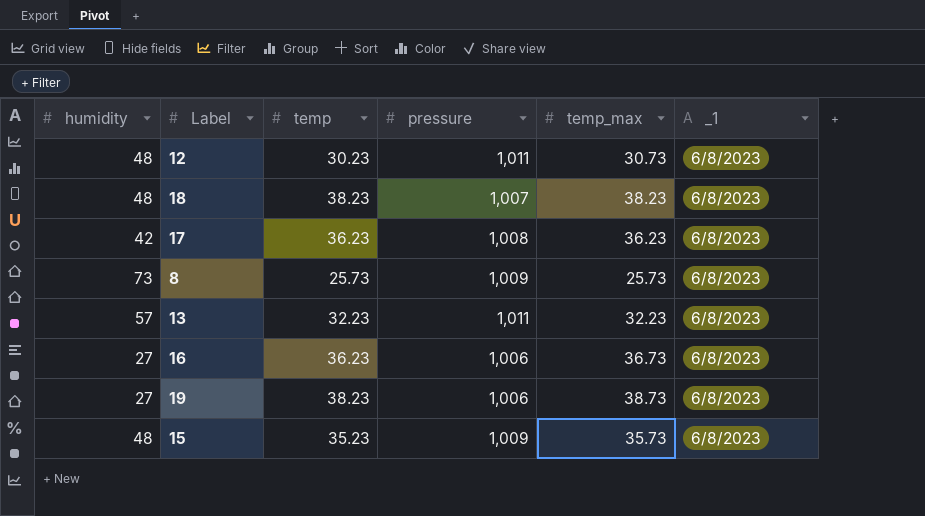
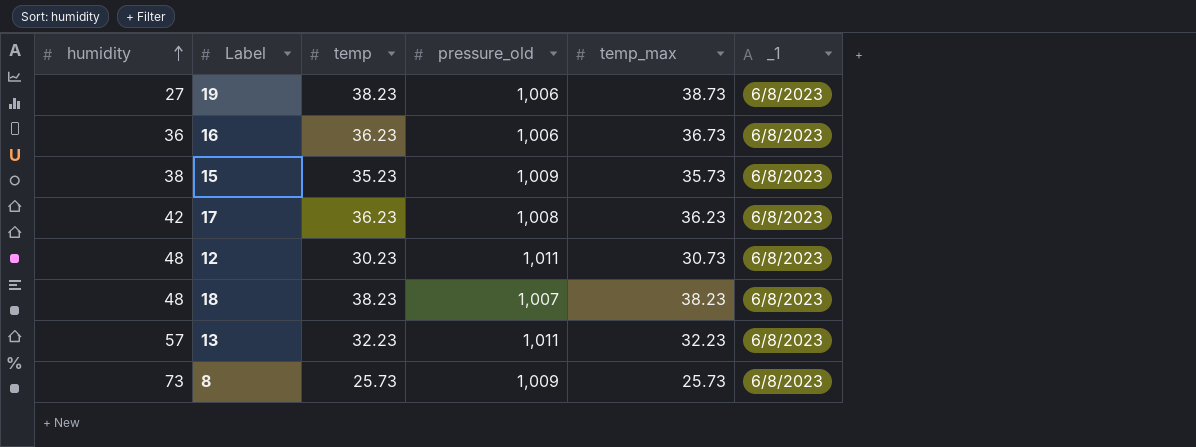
row order: none -> humidity ascending
column name: pressure -> pressure_old
16 | humidity: 27 -> 36
15 | humidity: 48 -> 38

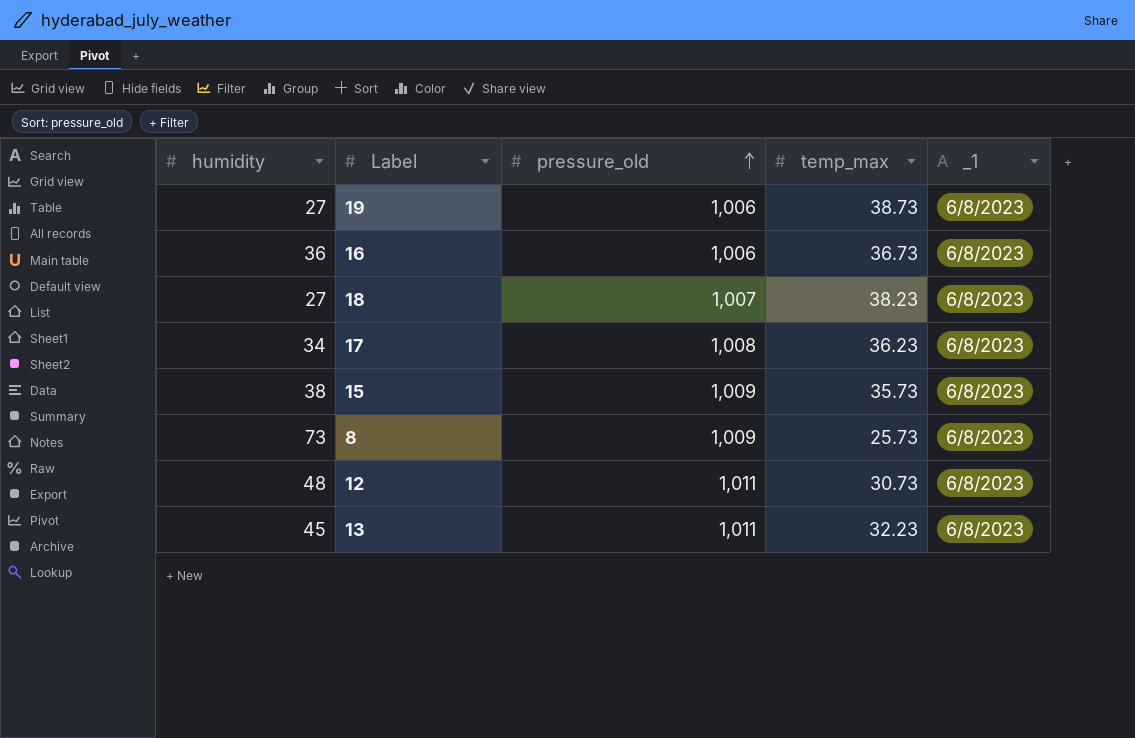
row order: humidity ascending -> pressure_old ascending
column temp | position: 3 -> none
18 | humidity: 48 -> 27
17 | humidity: 42 -> 34
13 | humidity: 57 -> 45

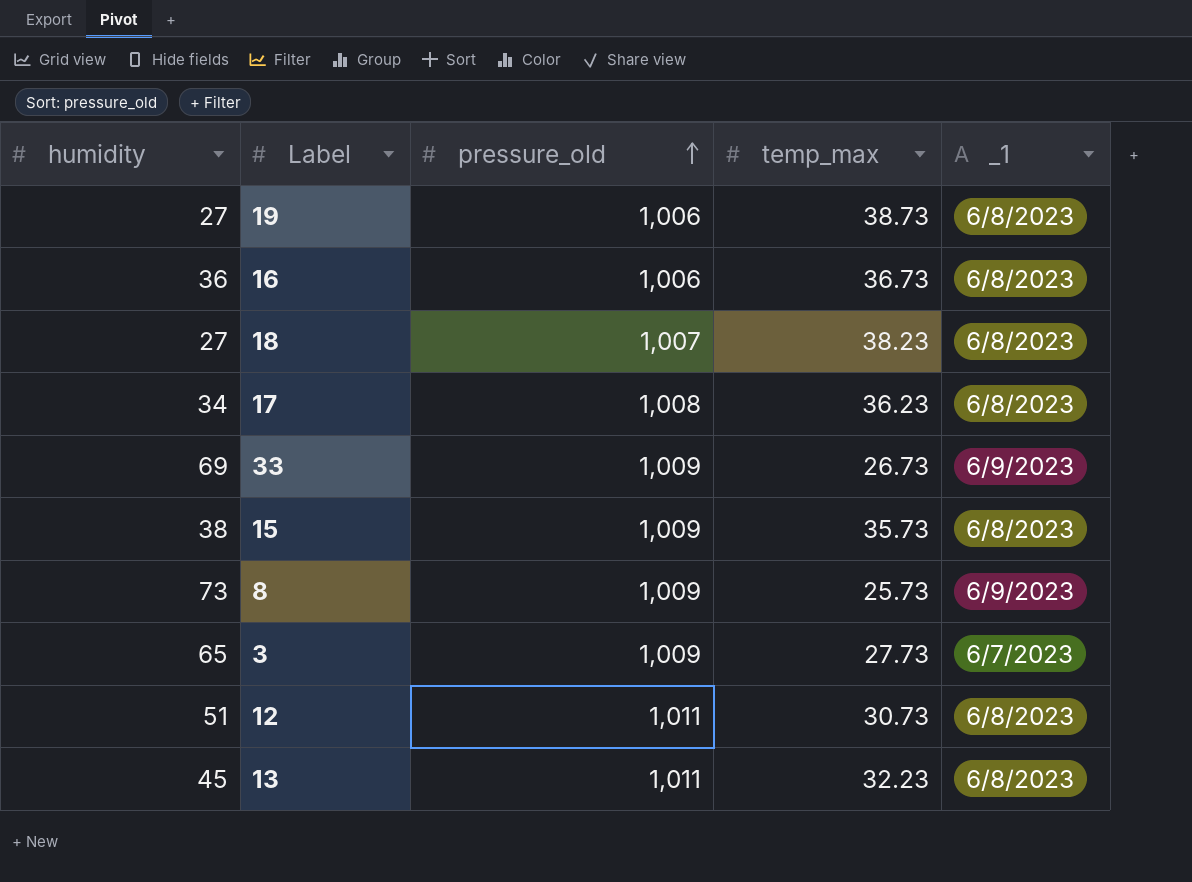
row 33: none -> 69 | 1,009 | 26.73 | 6/9/2023
8 | _1: 6/8/2023 -> 6/9/2023
row 3: none -> 65 | 1,009 | 27.73 | 6/7/2023
12 | humidity: 48 -> 51

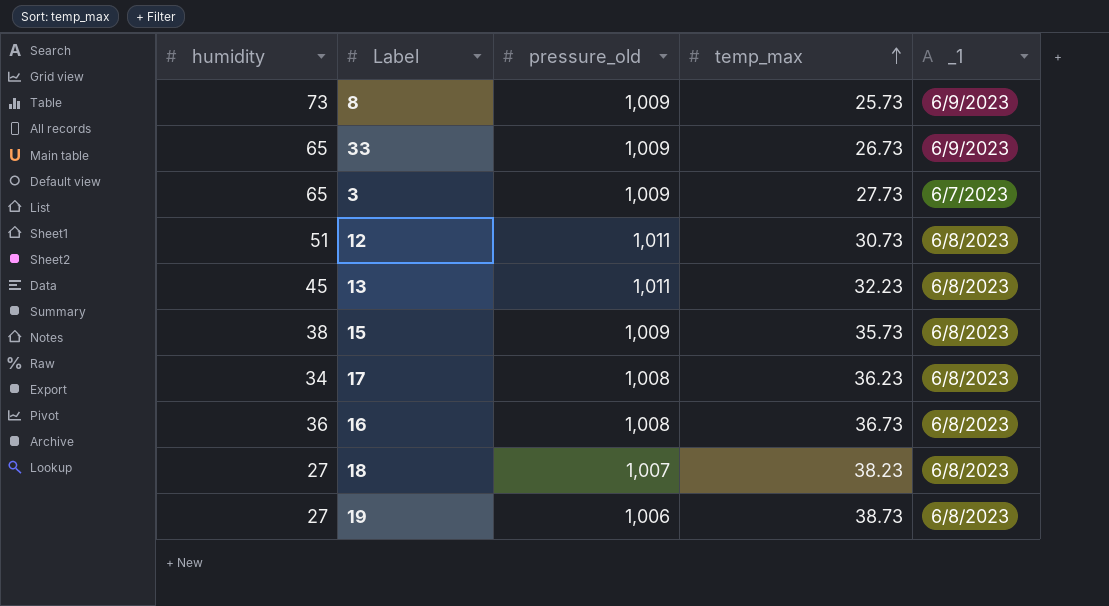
row order: pressure_old ascending -> temp_max ascending
33 | humidity: 69 -> 65
16 | pressure_old: 1,006 -> 1,008

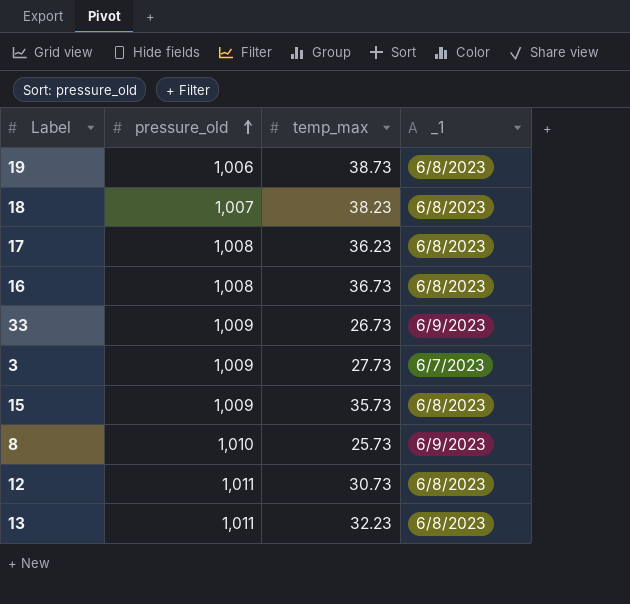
row order: temp_max ascending -> pressure_old ascending
column humidity | position: 1 -> none
8 | pressure_old: 1,009 -> 1,010

